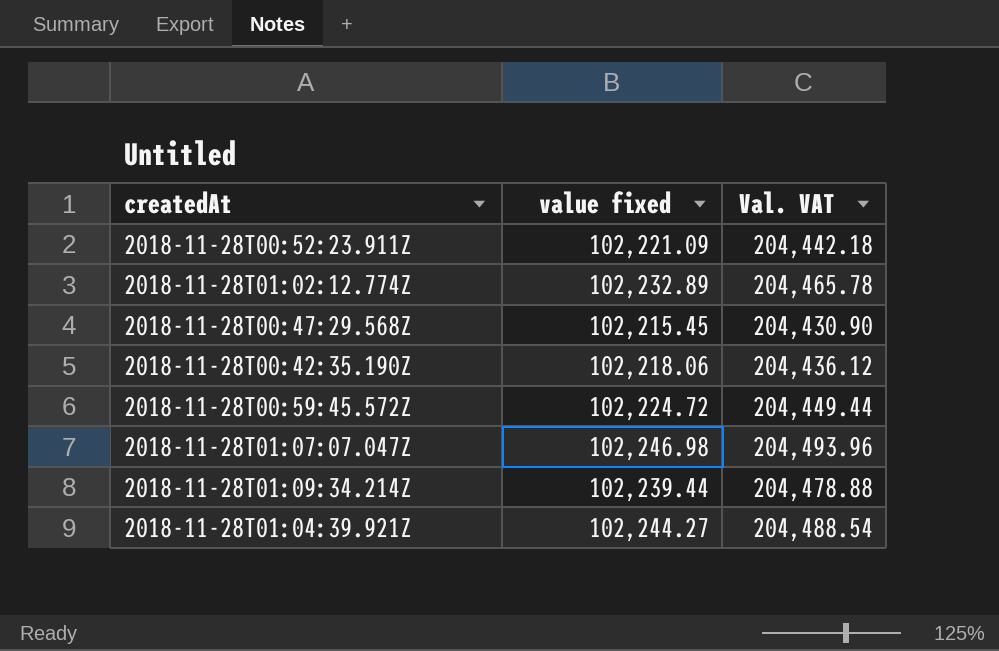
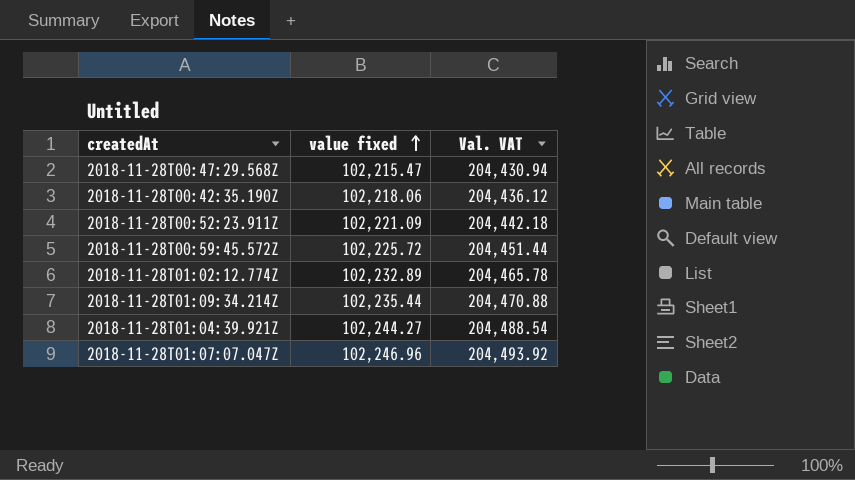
row order: none -> value fixed ascending
2018-11-28T00:47:29.568Z | value fixed: 102,215.45 -> 102,215.47
2018-11-28T00:47:29.568Z | Val. VAT: 204,430.90 -> 204,430.94
2018-11-28T00:59:45.572Z | value fixed: 102,224.72 -> 102,225.72
2018-11-28T00:59:45.572Z | Val. VAT: 204,449.44 -> 204,451.44
2018-11-28T01:09:34.214Z | value fixed: 102,239.44 -> 102,235.44
2018-11-28T01:09:34.214Z | Val. VAT: 204,478.88 -> 204,470.88
2018-11-28T01:07:07.047Z | value fixed: 102,246.98 -> 102,246.96
2018-11-28T01:07:07.047Z | Val. VAT: 204,493.96 -> 204,493.92

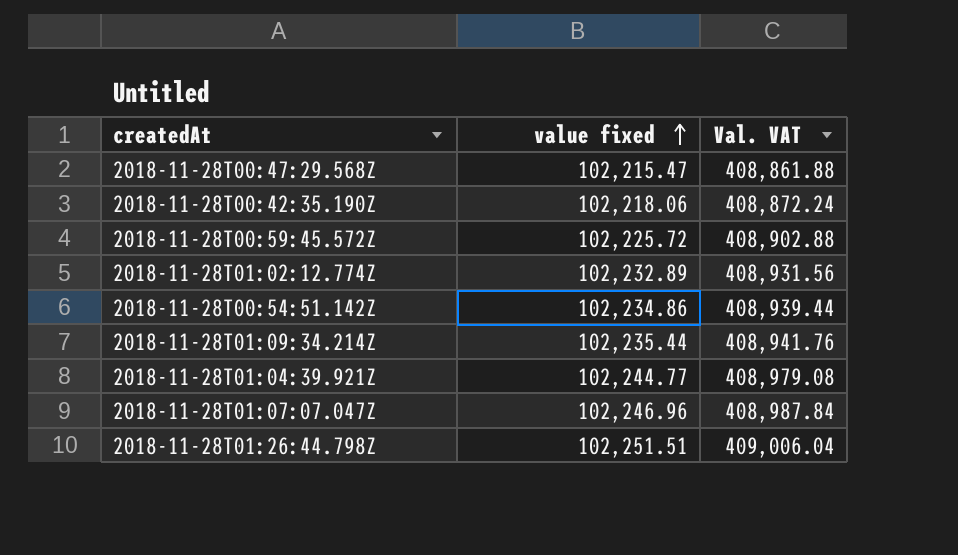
column Val. VAT | formula: [value fixed] * 2 -> [value fixed] * 4
row 2018-11-28T00:52:23.911Z: 102,221.09 | 204,442.18 -> none
row 2018-11-28T00:54:51.142Z: none -> 102,234.86 | 408,939.44
2018-11-28T01:04:39.921Z | value fixed: 102,244.27 -> 102,244.77
row 2018-11-28T01:26:44.798Z: none -> 102,251.51 | 409,006.04

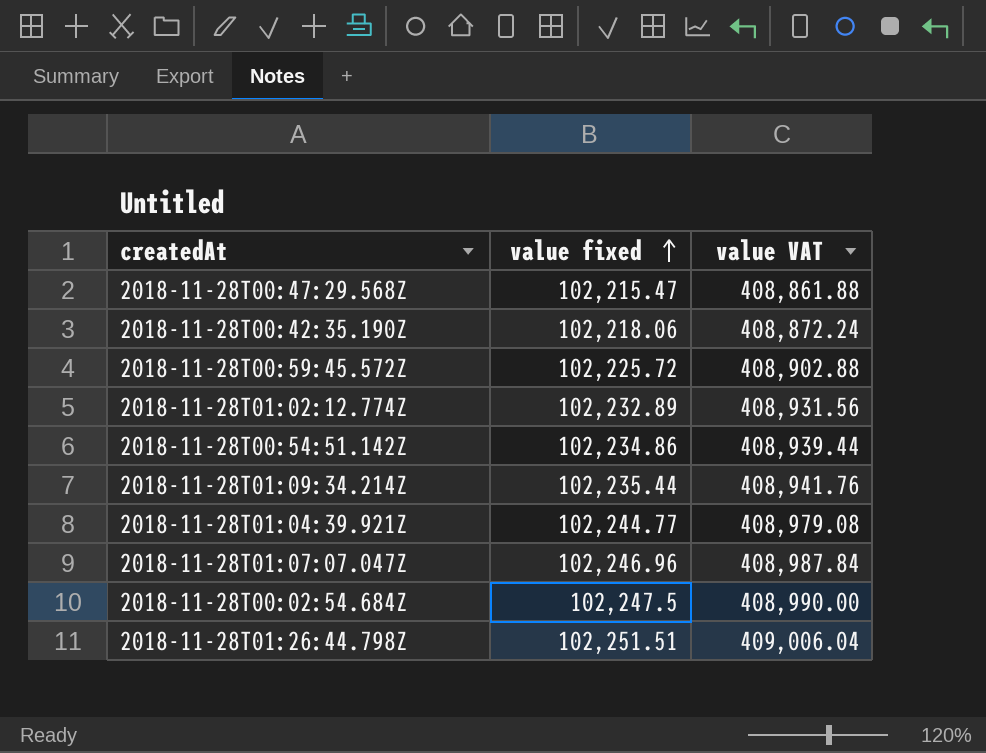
column name: Val. VAT -> value VAT
row 2018-11-28T00:02:54.684Z: none -> 102,247.5 | 408,990.00

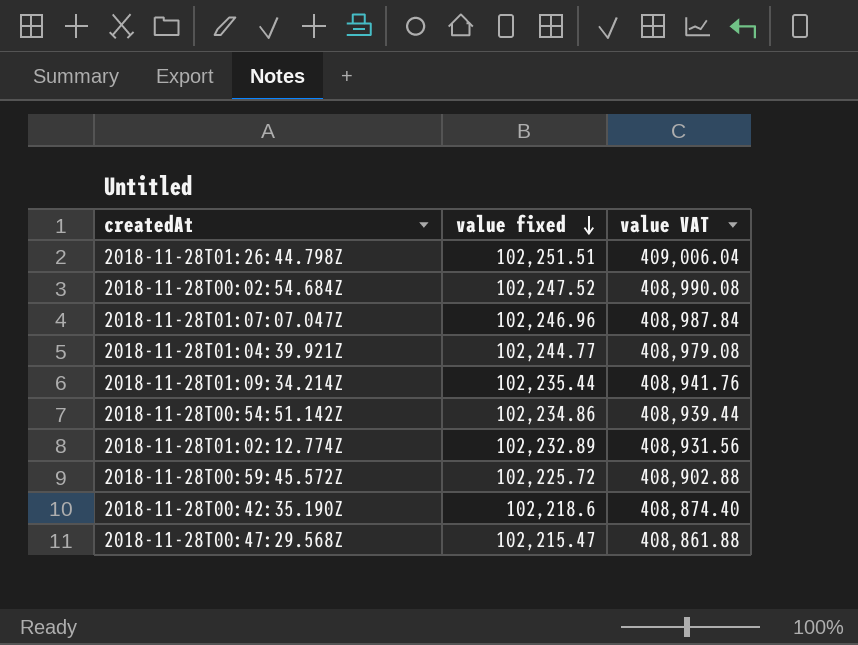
row order: value fixed ascending -> value fixed descending
2018-11-28T00:02:54.684Z | value fixed: 102,247.5 -> 102,247.52
2018-11-28T00:02:54.684Z | value VAT: 408,990.00 -> 408,990.08
2018-11-28T00:42:35.190Z | value fixed: 102,218.06 -> 102,218.6
2018-11-28T00:42:35.190Z | value VAT: 408,872.24 -> 408,874.40

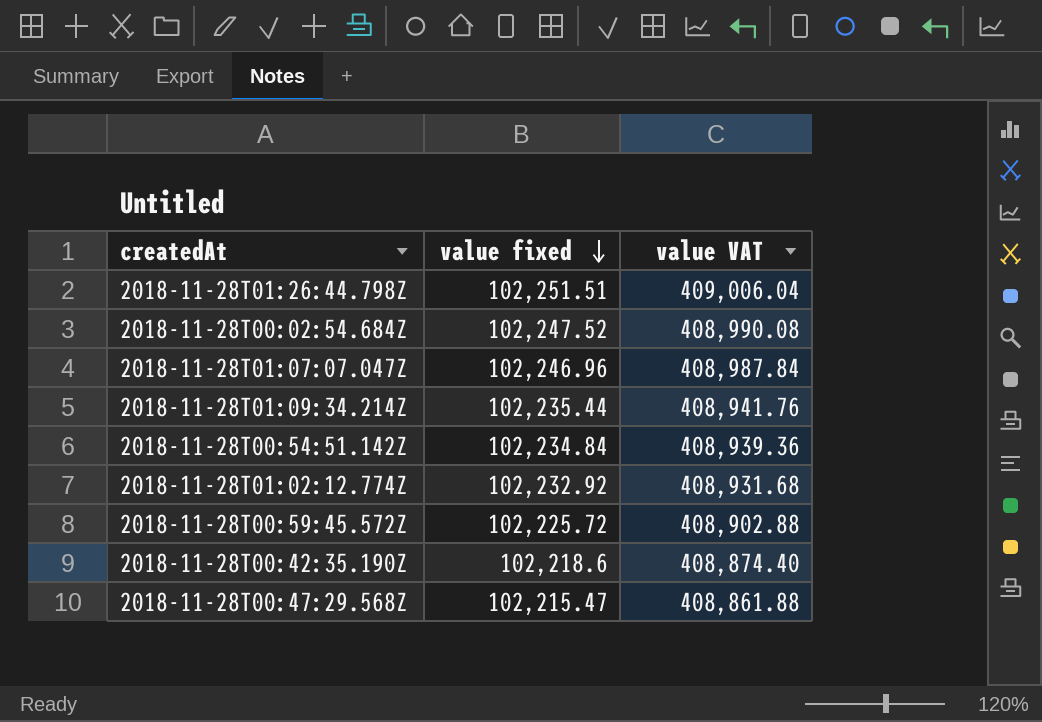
row 2018-11-28T01:04:39.921Z: 102,244.77 | 408,979.08 -> none
2018-11-28T00:54:51.142Z | value fixed: 102,234.86 -> 102,234.84
2018-11-28T00:54:51.142Z | value VAT: 408,939.44 -> 408,939.36
2018-11-28T01:02:12.774Z | value fixed: 102,232.89 -> 102,232.92
2018-11-28T01:02:12.774Z | value VAT: 408,931.56 -> 408,931.68

